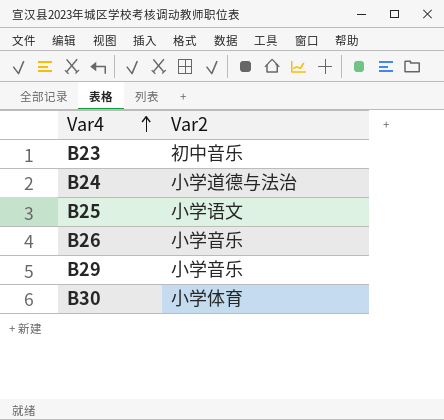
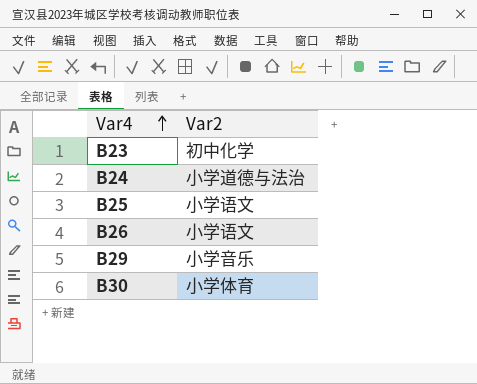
B23 | Var2: 初中音乐 -> 初中化学
B26 | Var2: 小学音乐 -> 小学语文

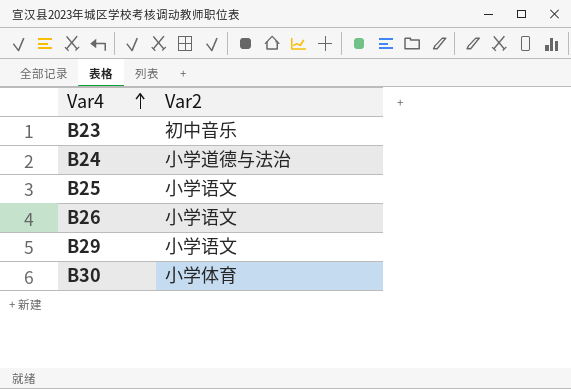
B23 | Var2: 初中化学 -> 初中音乐
B29 | Var2: 小学音乐 -> 小学语文

